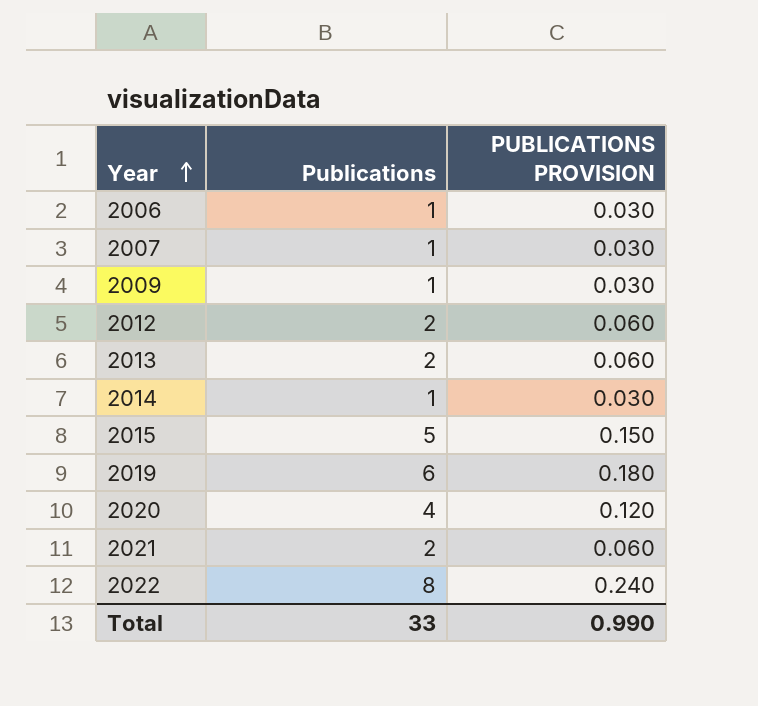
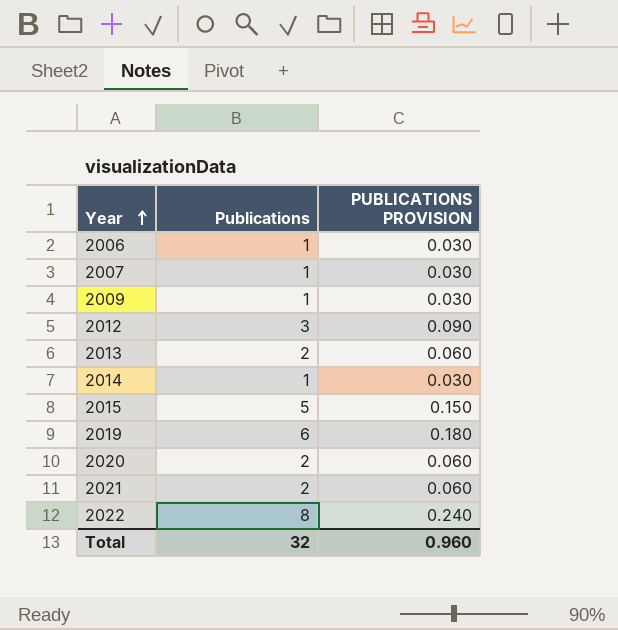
2012 | Publications: 2 -> 3
2012 | PUBLICATIONS PROVISION: 0.060 -> 0.090
2020 | Publications: 4 -> 2
2020 | PUBLICATIONS PROVISION: 0.120 -> 0.060
Total | Publications: 33 -> 32
Total | PUBLICATIONS PROVISION: 0.990 -> 0.960

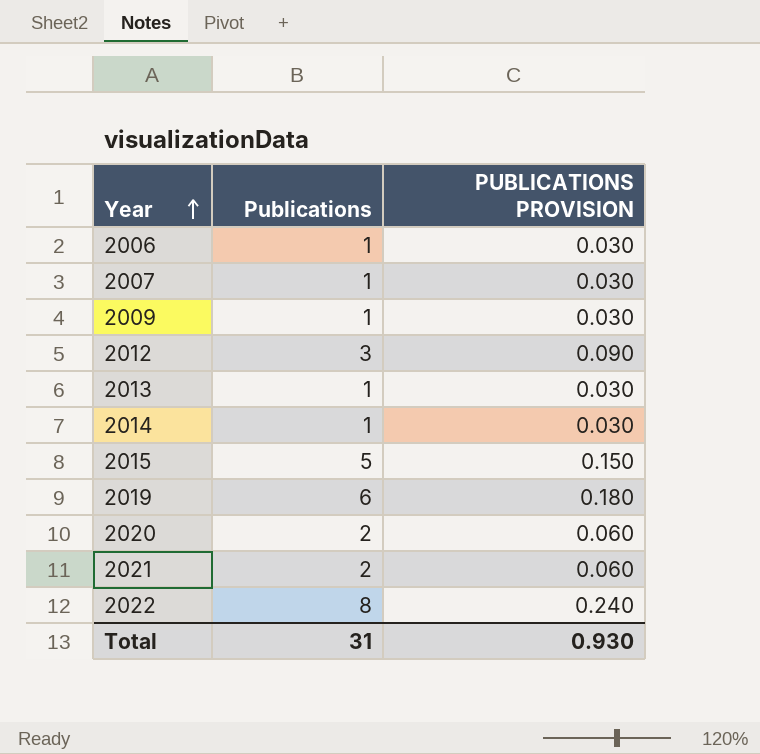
2013 | Publications: 2 -> 1
2013 | PUBLICATIONS PROVISION: 0.060 -> 0.030
Total | Publications: 32 -> 31
Total | PUBLICATIONS PROVISION: 0.960 -> 0.930

